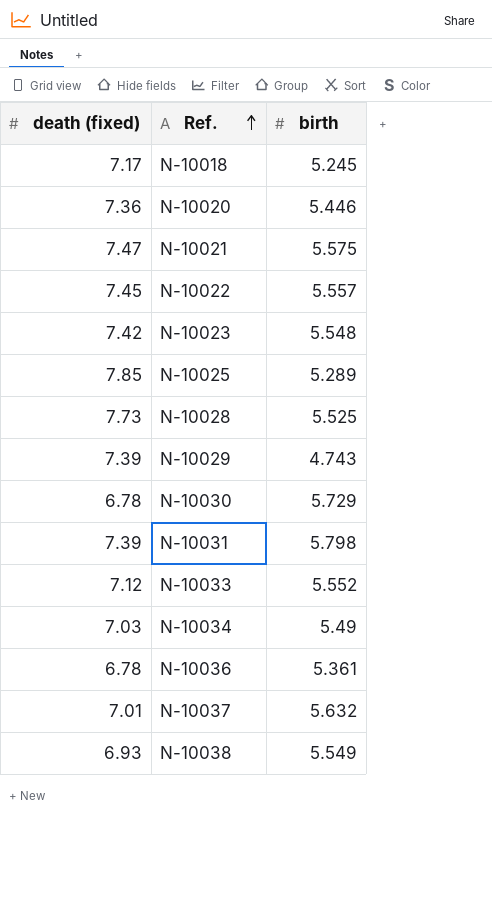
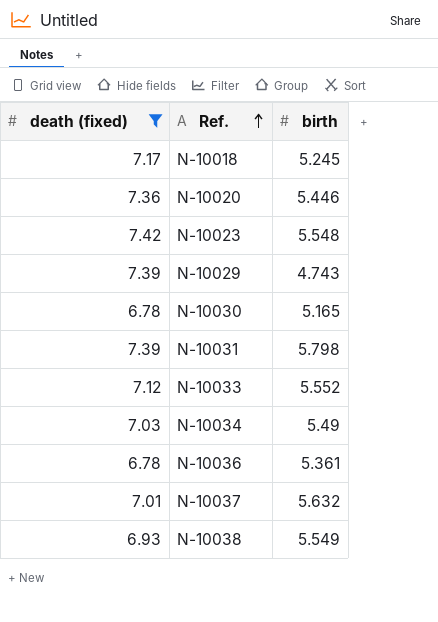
filter: none -> death (fixed) <= 7.42
N-10030 | birth: 5.729 -> 5.165

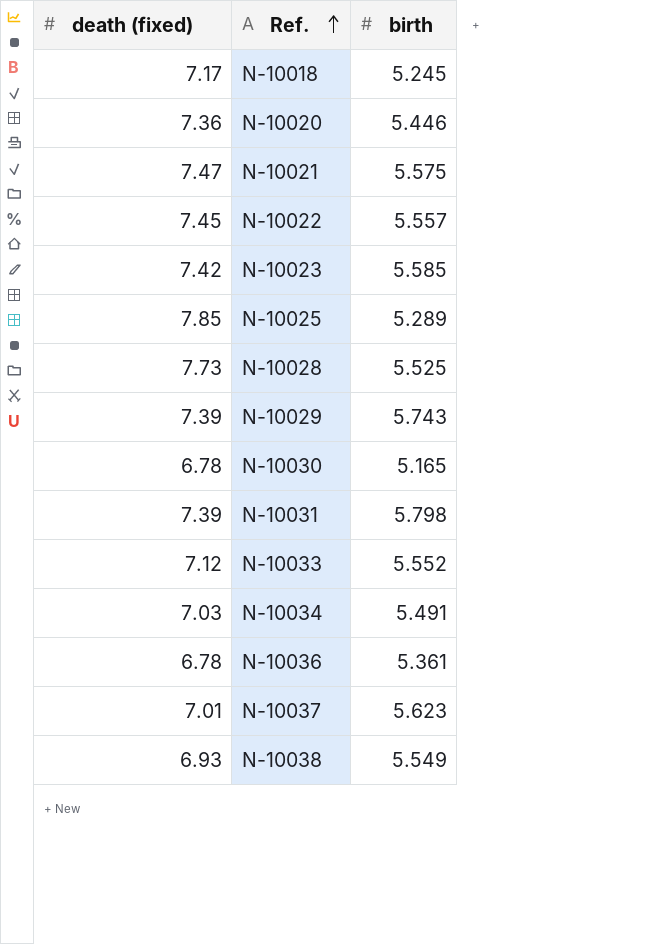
filter: death (fixed) <= 7.42 -> none
N-10023 | birth: 5.548 -> 5.585
N-10029 | birth: 4.743 -> 5.743
N-10034 | birth: 5.49 -> 5.491
N-10037 | birth: 5.632 -> 5.623

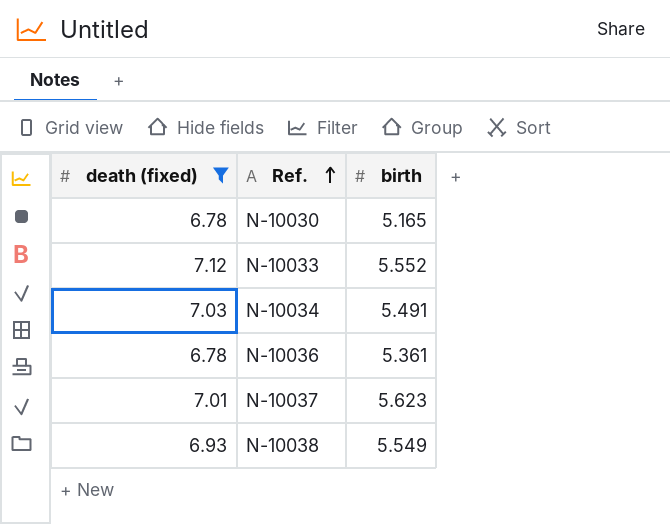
filter: none -> death (fixed) <= 7.12

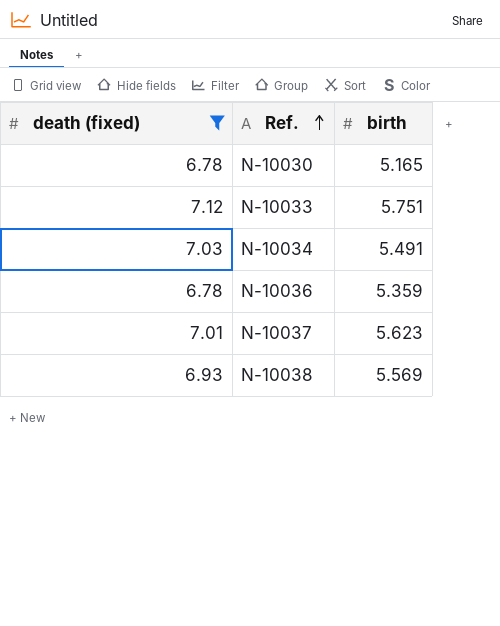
N-10033 | birth: 5.552 -> 5.751
N-10036 | birth: 5.361 -> 5.359
N-10038 | birth: 5.549 -> 5.569

